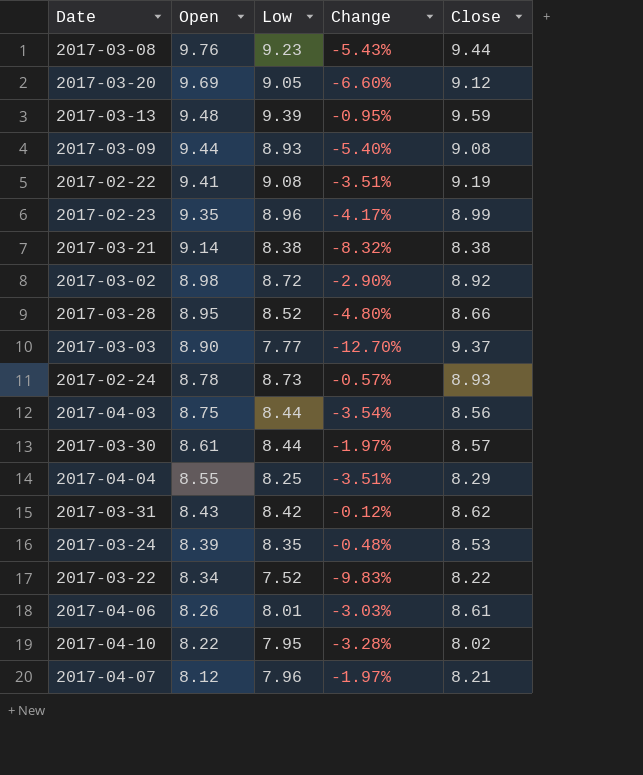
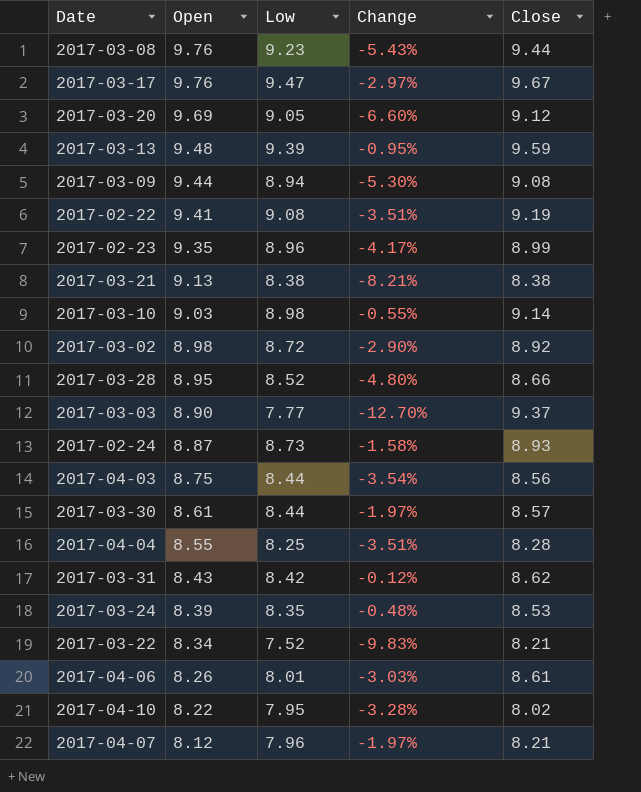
row 2017-03-17: none -> 9.76 | 9.47 | -2.97% | 9.67
2017-03-09 | Low: 8.93 -> 8.94
2017-03-09 | Change: -5.40% -> -5.30%
2017-03-21 | Open: 9.14 -> 9.13
2017-03-21 | Change: -8.32% -> -8.21%
row 2017-03-10: none -> 9.03 | 8.98 | -0.55% | 9.14
2017-02-24 | Open: 8.78 -> 8.87
2017-02-24 | Change: -0.57% -> -1.58%
2017-04-04 | Close: 8.29 -> 8.28
2017-03-22 | Close: 8.22 -> 8.21

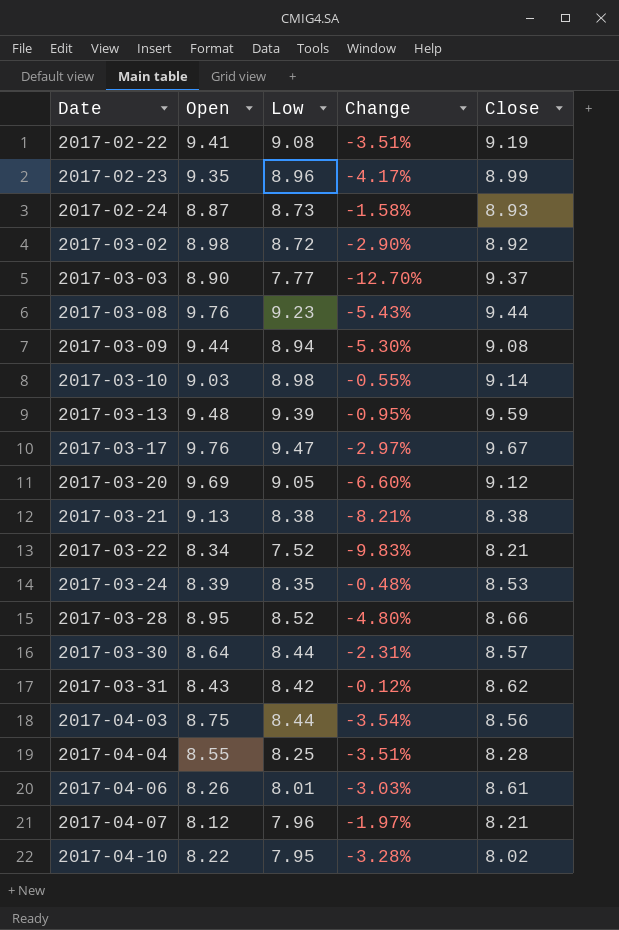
row order: Open descending -> Date ascending
2017-03-30 | Open: 8.61 -> 8.64
2017-03-30 | Change: -1.97% -> -2.31%

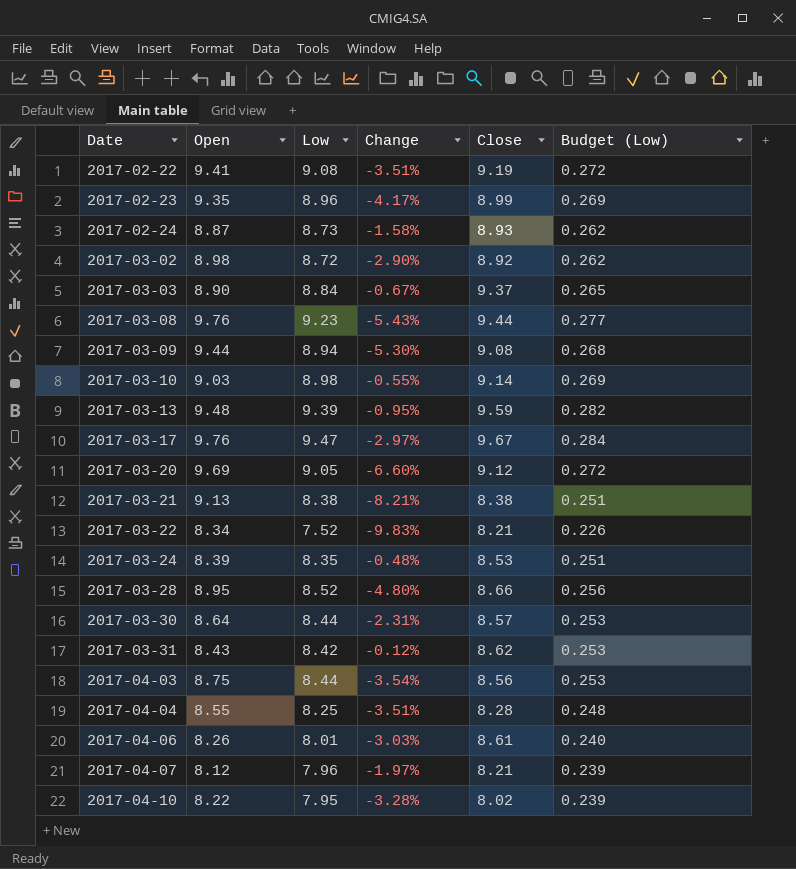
column Budget (Low) | formula: none -> [Low] * 0.03
2017-03-03 | Low: 7.77 -> 8.84
2017-03-03 | Change: -12.70% -> -0.67%

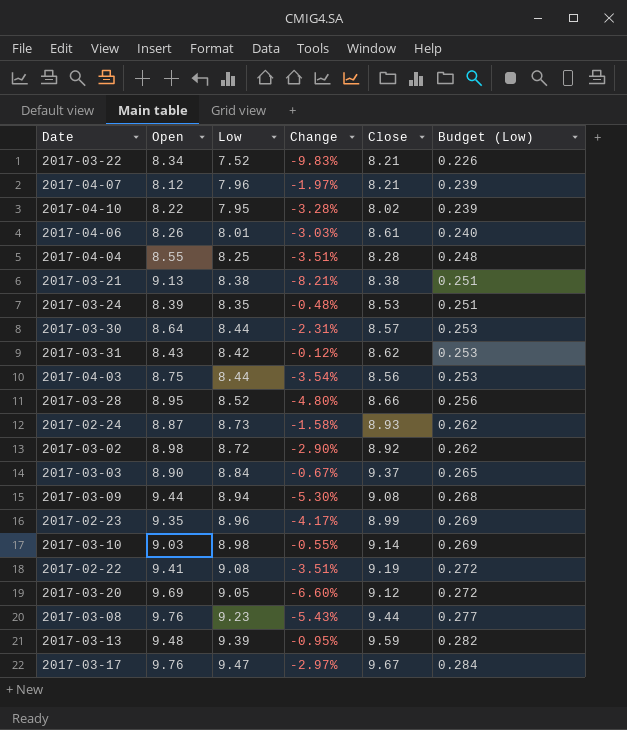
row order: Date ascending -> Budget (Low) ascending

